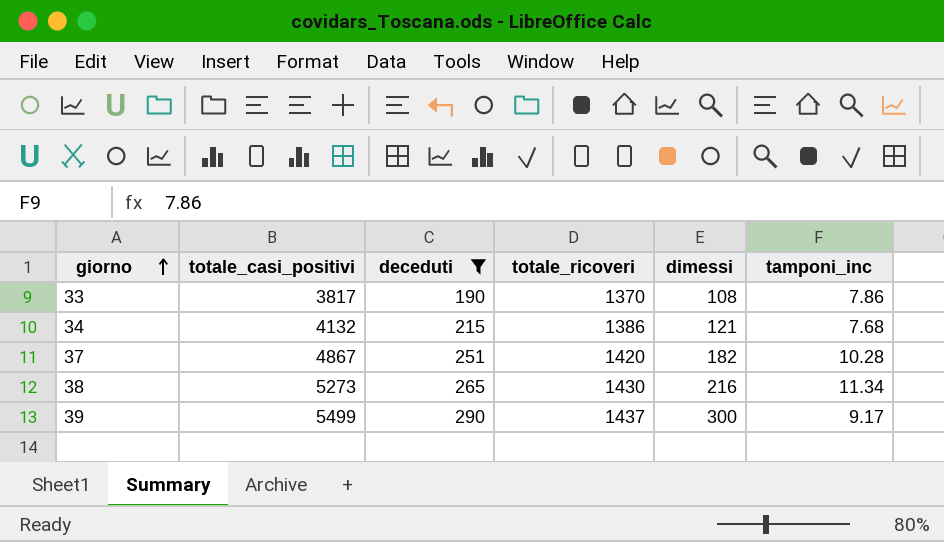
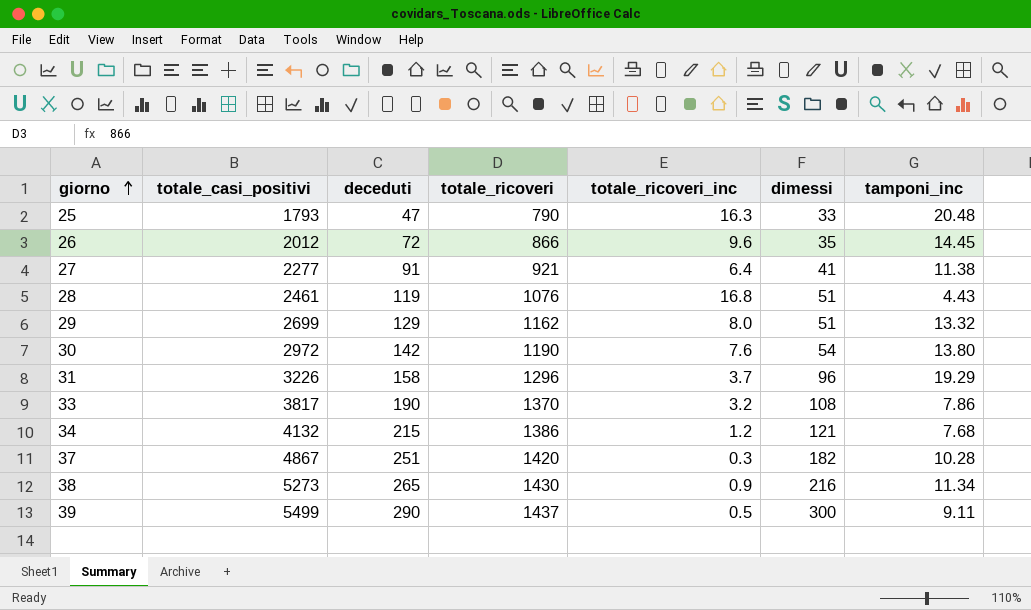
filter: deceduti >= 190 -> none
column totale_ricoveri_inc | position: none -> 5
39 | tamponi_inc: 9.17 -> 9.11

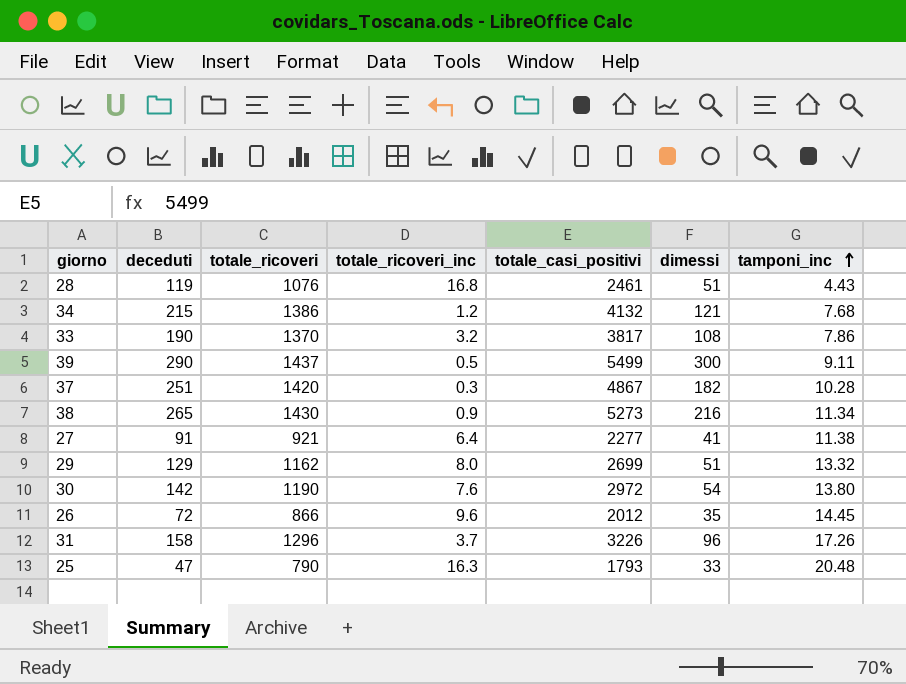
row order: giorno ascending -> tamponi_inc ascending
column totale_casi_positivi | position: 2 -> 5
31 | tamponi_inc: 19.29 -> 17.26

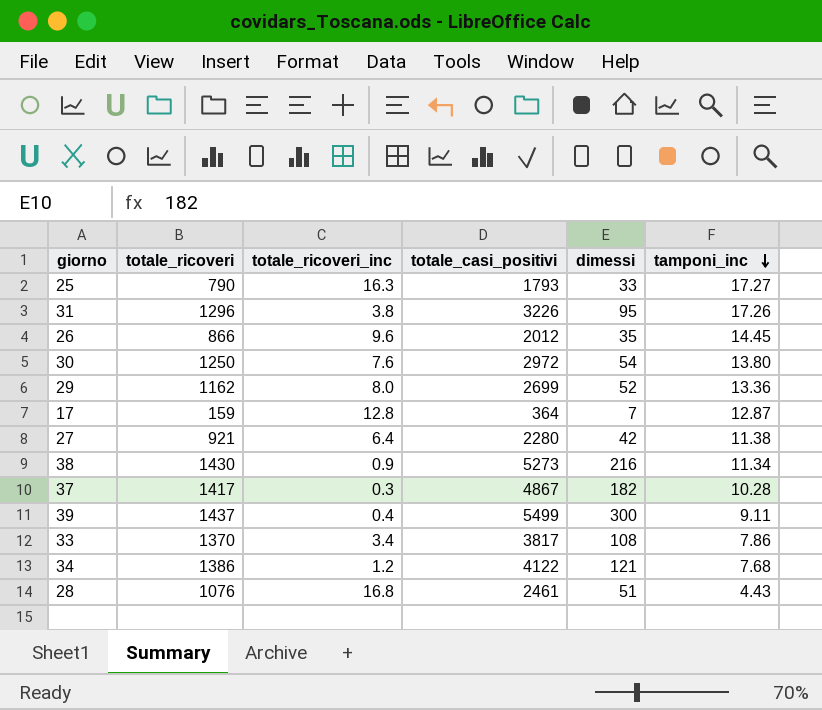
row order: tamponi_inc ascending -> tamponi_inc descending
column deceduti | position: 2 -> none
25 | tamponi_inc: 20.48 -> 17.27
31 | totale_ricoveri_inc: 3.7 -> 3.8
31 | dimessi: 96 -> 95
30 | totale_ricoveri: 1190 -> 1250
29 | dimessi: 51 -> 52
29 | tamponi_inc: 13.32 -> 13.36
row 17: none -> 159 | 12.8 | 364 | 7 | 12.87
27 | totale_casi_positivi: 2277 -> 2280
27 | dimessi: 41 -> 42
37 | totale_ricoveri: 1420 -> 1417
39 | totale_ricoveri_inc: 0.5 -> 0.4
33 | totale_ricoveri_inc: 3.2 -> 3.4
34 | totale_casi_positivi: 4132 -> 4122

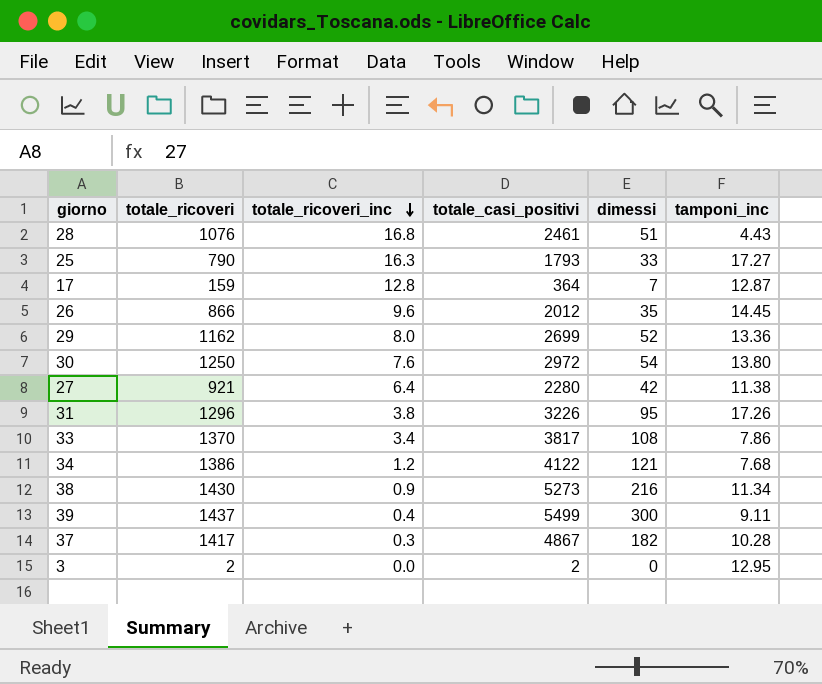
row order: tamponi_inc descending -> totale_ricoveri_inc descending
row 3: none -> 2 | 0.0 | 2 | 0 | 12.95

